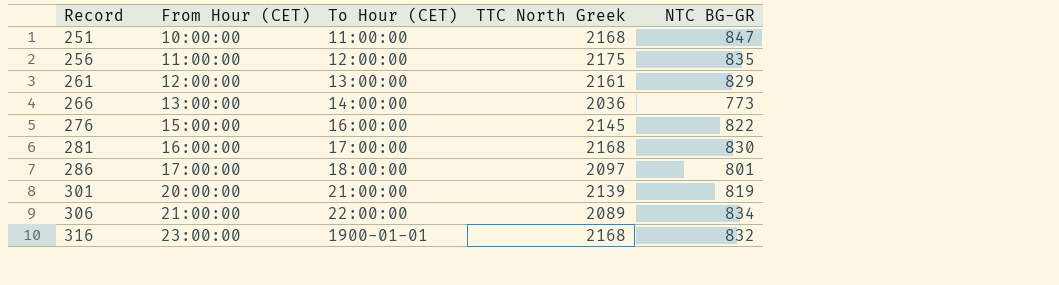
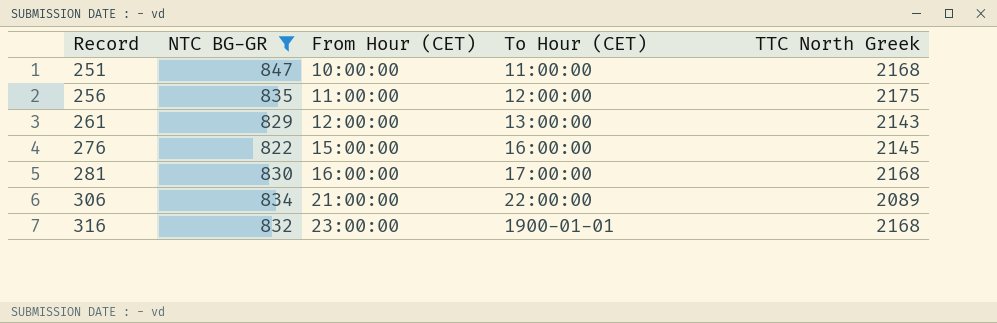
filter: none -> NTC BG-GR >= 822
column NTC BG-GR | position: 5 -> 2
261 | TTC North Greek: 2161 -> 2143

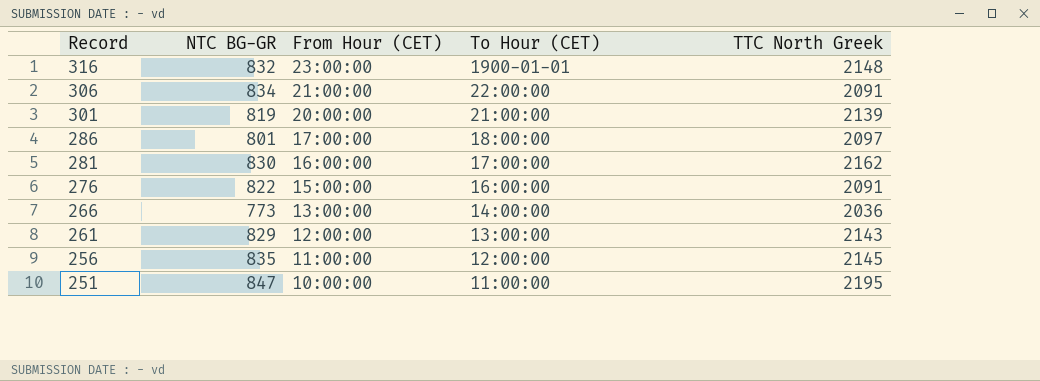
filter: NTC BG-GR >= 822 -> none
row order: Record ascending -> Record descending
316 | TTC North Greek: 2168 -> 2148
306 | TTC North Greek: 2089 -> 2091
281 | TTC North Greek: 2168 -> 2162
276 | TTC North Greek: 2145 -> 2091
256 | TTC North Greek: 2175 -> 2145
251 | TTC North Greek: 2168 -> 2195

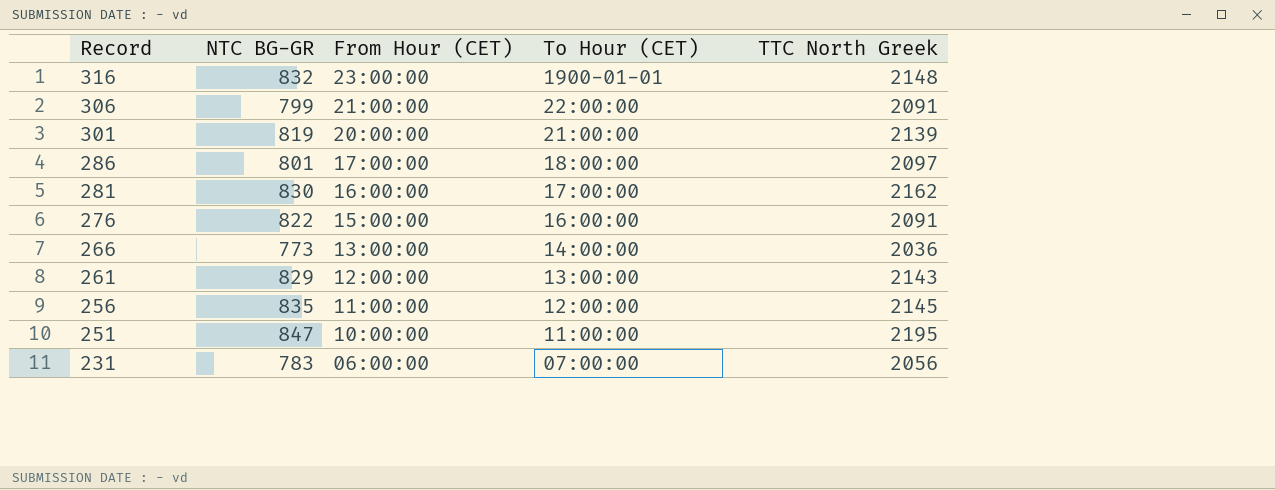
306 | NTC BG-GR: 834 -> 799
row 231: none -> 783 | 06:00:00 | 07:00:00 | 2056

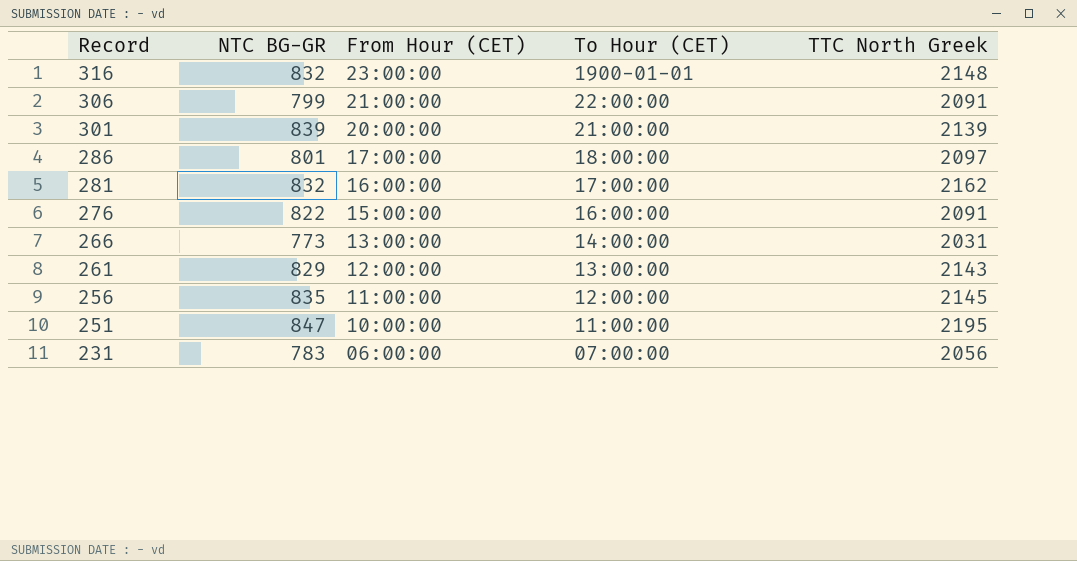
301 | NTC BG-GR: 819 -> 839
281 | NTC BG-GR: 830 -> 832
266 | TTC North Greek: 2036 -> 2031

